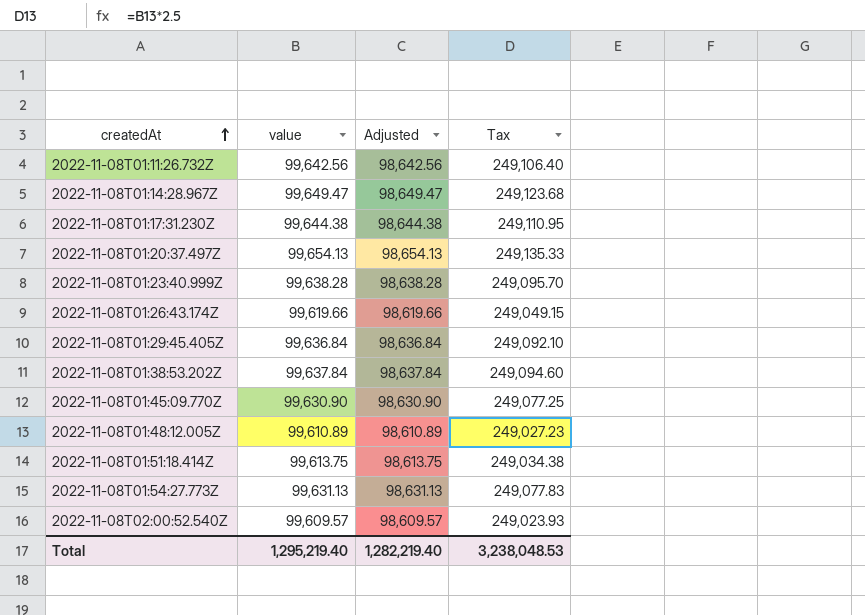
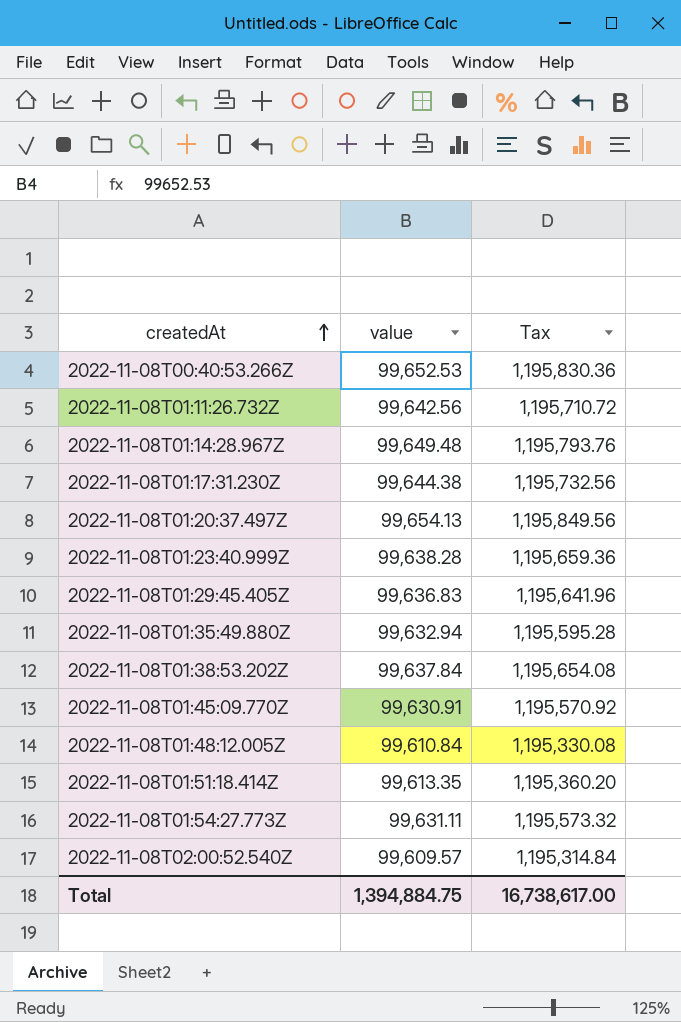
column Adjusted | formula: [value] - 1000 -> none
column Tax | formula: [value] * 2.5 -> [value] * 12
row 2022-11-08T01:26:43.174Z: 99,619.66 | 98,619.66 | 249,049.15 -> none
row 2022-11-08T00:40:53.266Z: none -> 99,652.53 | 1,195,830.36
2022-11-08T01:14:28.967Z | value: 99,649.47 -> 99,649.48
2022-11-08T01:29:45.405Z | value: 99,636.84 -> 99,636.83
row 2022-11-08T01:35:49.880Z: none -> 99,632.94 | 1,195,595.28
2022-11-08T01:45:09.770Z | value: 99,630.90 -> 99,630.91
2022-11-08T01:48:12.005Z | value: 99,610.89 -> 99,610.84
2022-11-08T01:51:18.414Z | value: 99,613.75 -> 99,613.35
2022-11-08T01:54:27.773Z | value: 99,631.13 -> 99,631.11
Total | value: 1,295,219.40 -> 1,394,884.75
Total | Tax: 3,238,048.53 -> 16,738,617.00

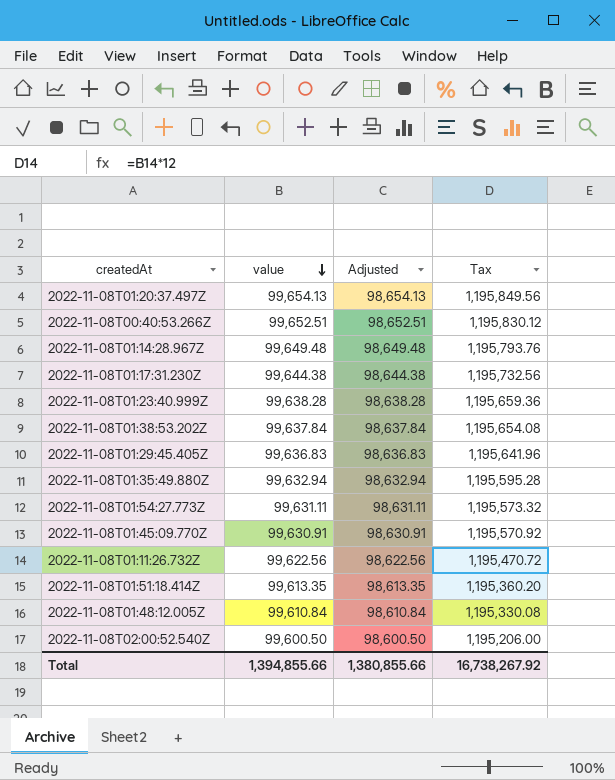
row order: createdAt ascending -> value descending
column Adjusted | formula: none -> [value] - 1000
2022-11-08T00:40:53.266Z | value: 99,652.53 -> 99,652.51
2022-11-08T00:40:53.266Z | Tax: 1,195,830.36 -> 1,195,830.12
2022-11-08T01:11:26.732Z | value: 99,642.56 -> 99,622.56
2022-11-08T01:11:26.732Z | Tax: 1,195,710.72 -> 1,195,470.72
2022-11-08T02:00:52.540Z | value: 99,609.57 -> 99,600.50
2022-11-08T02:00:52.540Z | Tax: 1,195,314.84 -> 1,195,206.00
Total | value: 1,394,884.75 -> 1,394,855.66
Total | Tax: 16,738,617.00 -> 16,738,267.92

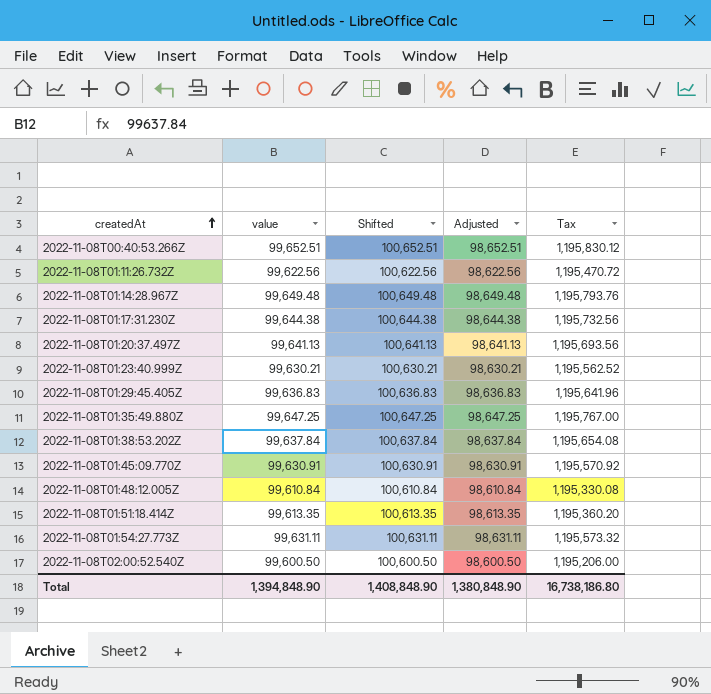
row order: value descending -> createdAt ascending
column Shifted | formula: none -> [value] + 1000
2022-11-08T01:20:37.497Z | value: 99,654.13 -> 99,641.13
2022-11-08T01:20:37.497Z | Adjusted: 98,654.13 -> 98,641.13
2022-11-08T01:20:37.497Z | Tax: 1,195,849.56 -> 1,195,693.56
2022-11-08T01:23:40.999Z | value: 99,638.28 -> 99,630.21
2022-11-08T01:23:40.999Z | Adjusted: 98,638.28 -> 98,630.21
2022-11-08T01:23:40.999Z | Tax: 1,195,659.36 -> 1,195,562.52
2022-11-08T01:35:49.880Z | value: 99,632.94 -> 99,647.25
2022-11-08T01:35:49.880Z | Adjusted: 98,632.94 -> 98,647.25
2022-11-08T01:35:49.880Z | Tax: 1,195,595.28 -> 1,195,767.00
Total | value: 1,394,855.66 -> 1,394,848.90
Total | Adjusted: 1,380,855.66 -> 1,380,848.90
Total | Tax: 16,738,267.92 -> 16,738,186.80

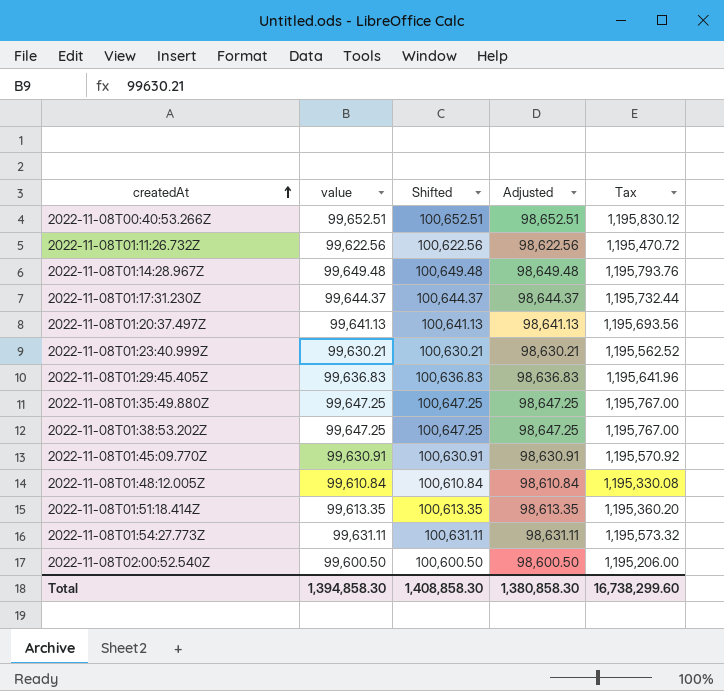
2022-11-08T01:17:31.230Z | value: 99,644.38 -> 99,644.37
2022-11-08T01:17:31.230Z | Shifted: 100,644.38 -> 100,644.37
2022-11-08T01:17:31.230Z | Adjusted: 98,644.38 -> 98,644.37
2022-11-08T01:17:31.230Z | Tax: 1,195,732.56 -> 1,195,732.44
2022-11-08T01:38:53.202Z | value: 99,637.84 -> 99,647.25
2022-11-08T01:38:53.202Z | Shifted: 100,637.84 -> 100,647.25
2022-11-08T01:38:53.202Z | Adjusted: 98,637.84 -> 98,647.25
2022-11-08T01:38:53.202Z | Tax: 1,195,654.08 -> 1,195,767.00
Total | value: 1,394,848.90 -> 1,394,858.30
Total | Shifted: 1,408,848.90 -> 1,408,858.30
Total | Adjusted: 1,380,848.90 -> 1,380,858.30
Total | Tax: 16,738,186.80 -> 16,738,299.60

